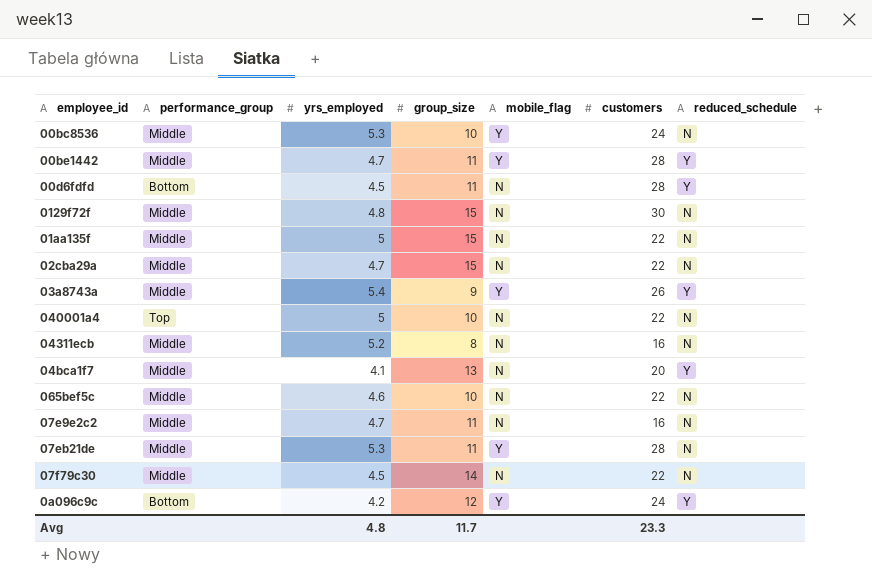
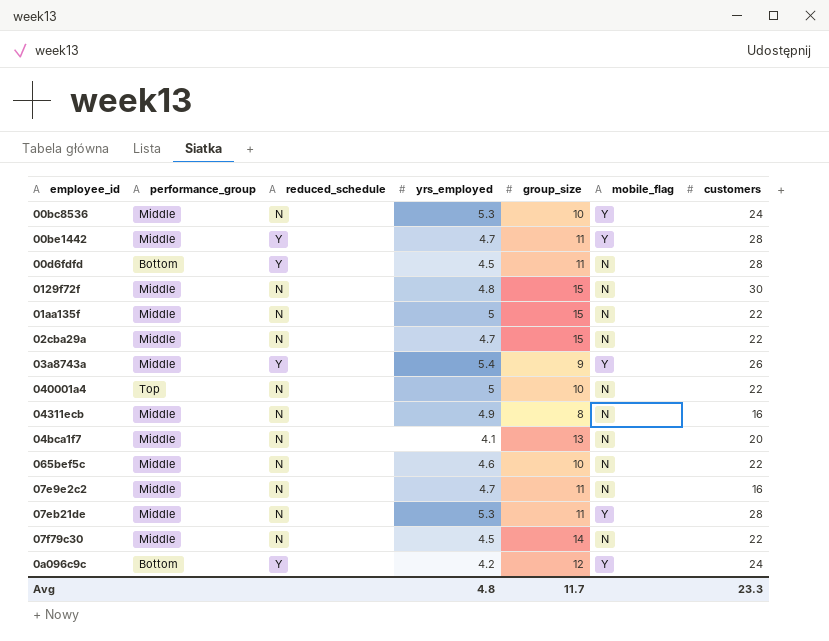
column reduced_schedule | position: 7 -> 3
04311ecb | yrs_employed: 5.2 -> 4.9
04bca1f7 | reduced_schedule: Y -> N

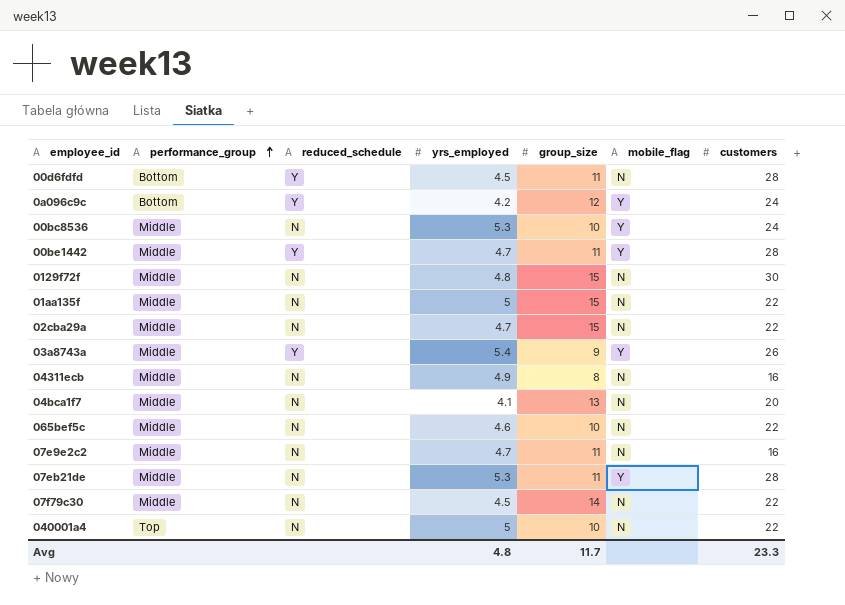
row order: none -> performance_group ascending

